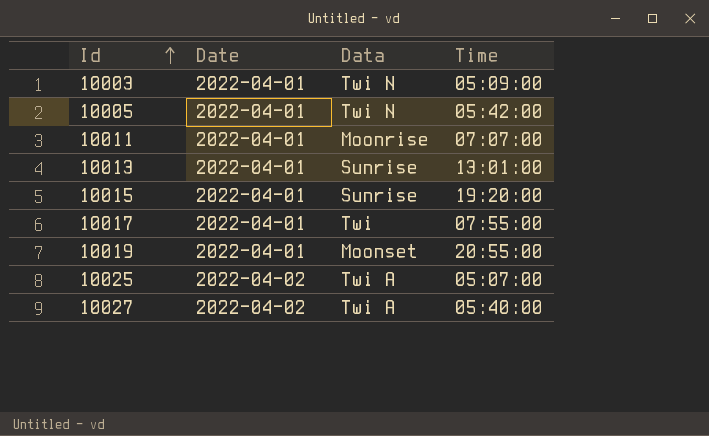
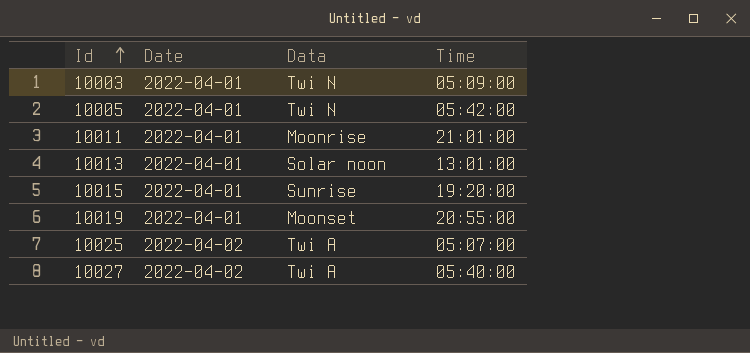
row 10017: 2022-04-01 | Twi | 07:55:00 -> none
10011 | Time: 07:07:00 -> 21:01:00
10013 | Data: Sunrise -> Solar noon

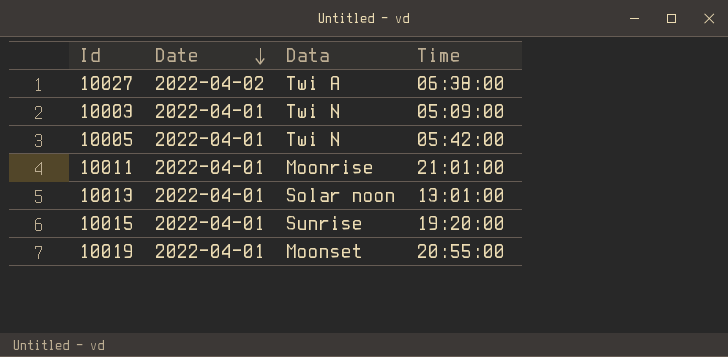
row order: Id ascending -> Date descending
row 10025: 2022-04-02 | Twi A | 05:07:00 -> none
10027 | Time: 05:40:00 -> 06:38:00

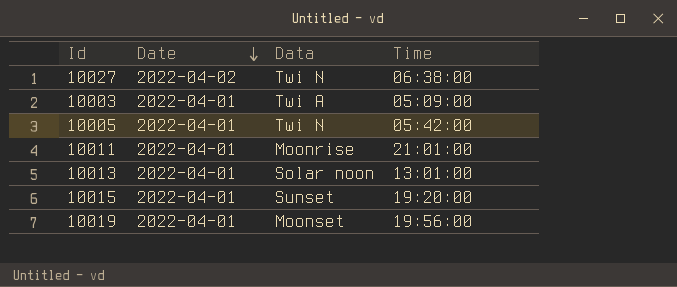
10027 | Data: Twi A -> Twi N
10003 | Data: Twi N -> Twi A
10015 | Data: Sunrise -> Sunset
10019 | Time: 20:55:00 -> 19:56:00

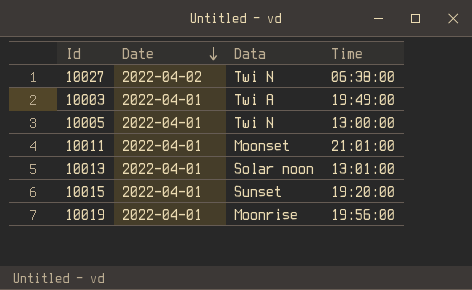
10003 | Time: 05:09:00 -> 19:49:00
10005 | Time: 05:42:00 -> 13:00:00
10011 | Data: Moonrise -> Moonset
10019 | Data: Moonset -> Moonrise

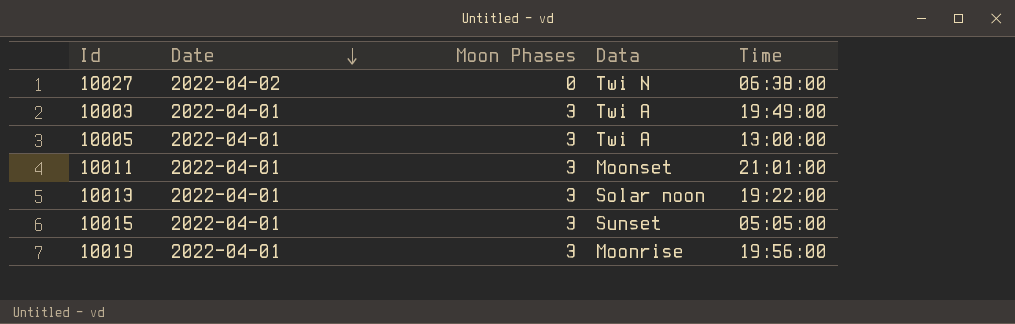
column Moon Phases | position: none -> 3
10005 | Data: Twi N -> Twi A
10013 | Time: 13:01:00 -> 19:22:00
10015 | Time: 19:20:00 -> 05:05:00

